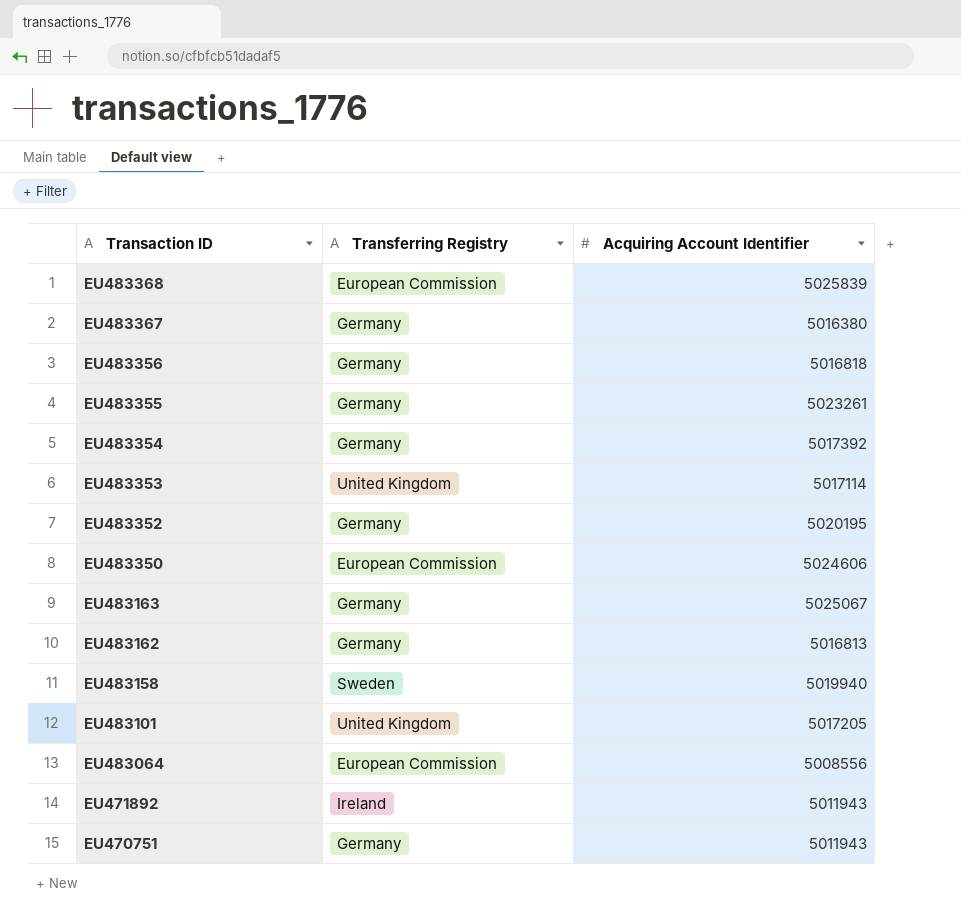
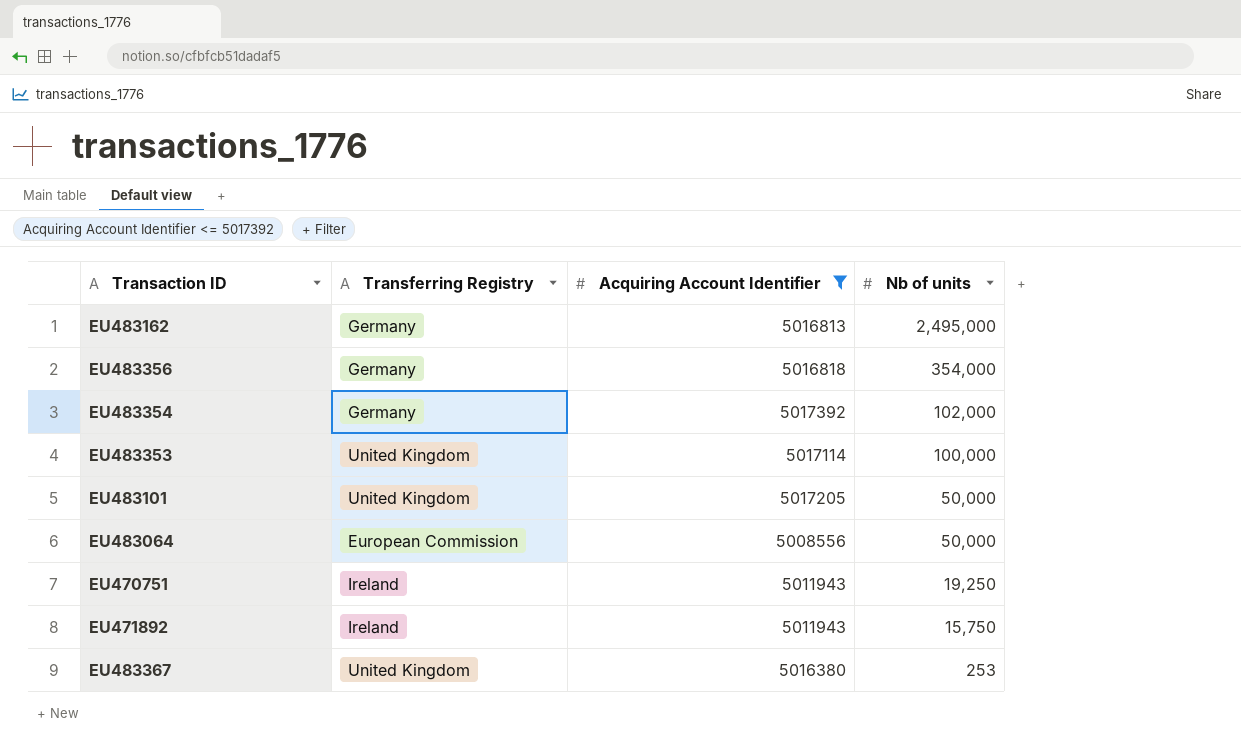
filter: none -> Acquiring Account Identifier <= 5017392
row order: Transaction ID descending -> Nb of units descending
column Nb of units | position: none -> 4
EU470751 | Transferring Registry: Germany -> Ireland
EU483367 | Transferring Registry: Germany -> United Kingdom

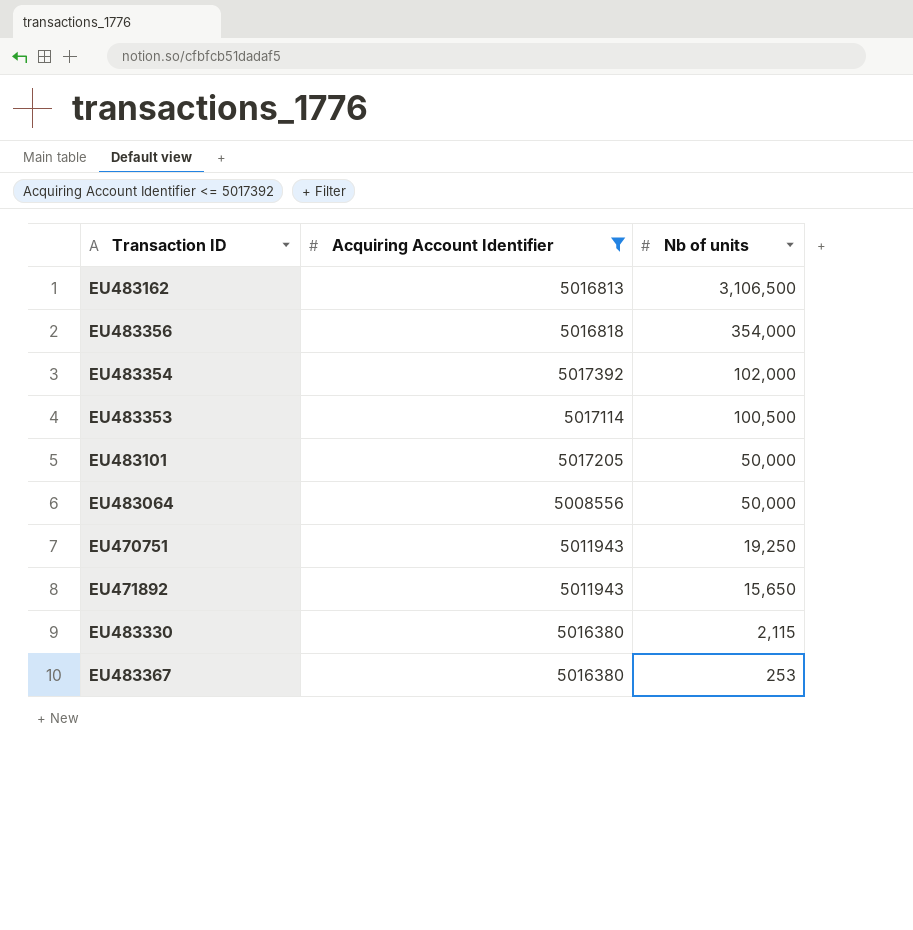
column Transferring Registry | position: 2 -> none
EU483162 | Nb of units: 2,495,000 -> 3,106,500
EU483353 | Nb of units: 100,000 -> 100,500
EU471892 | Nb of units: 15,750 -> 15,650
row EU483330: none -> 5016380 | 2,115

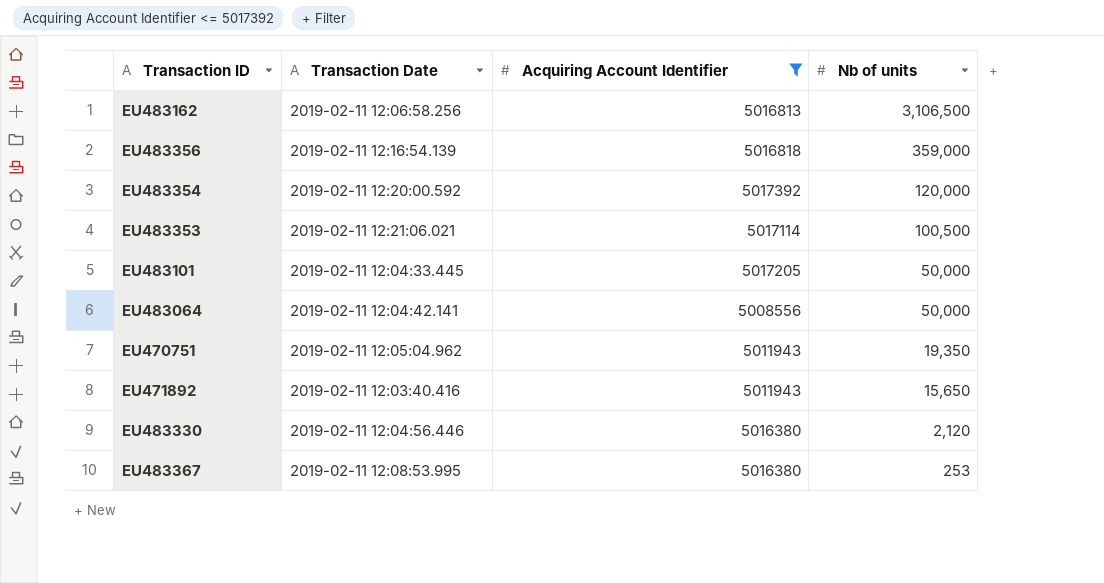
column Transaction Date | position: none -> 2
EU483356 | Nb of units: 354,000 -> 359,000
EU483354 | Nb of units: 102,000 -> 120,000
EU470751 | Nb of units: 19,250 -> 19,350
EU483330 | Nb of units: 2,115 -> 2,120

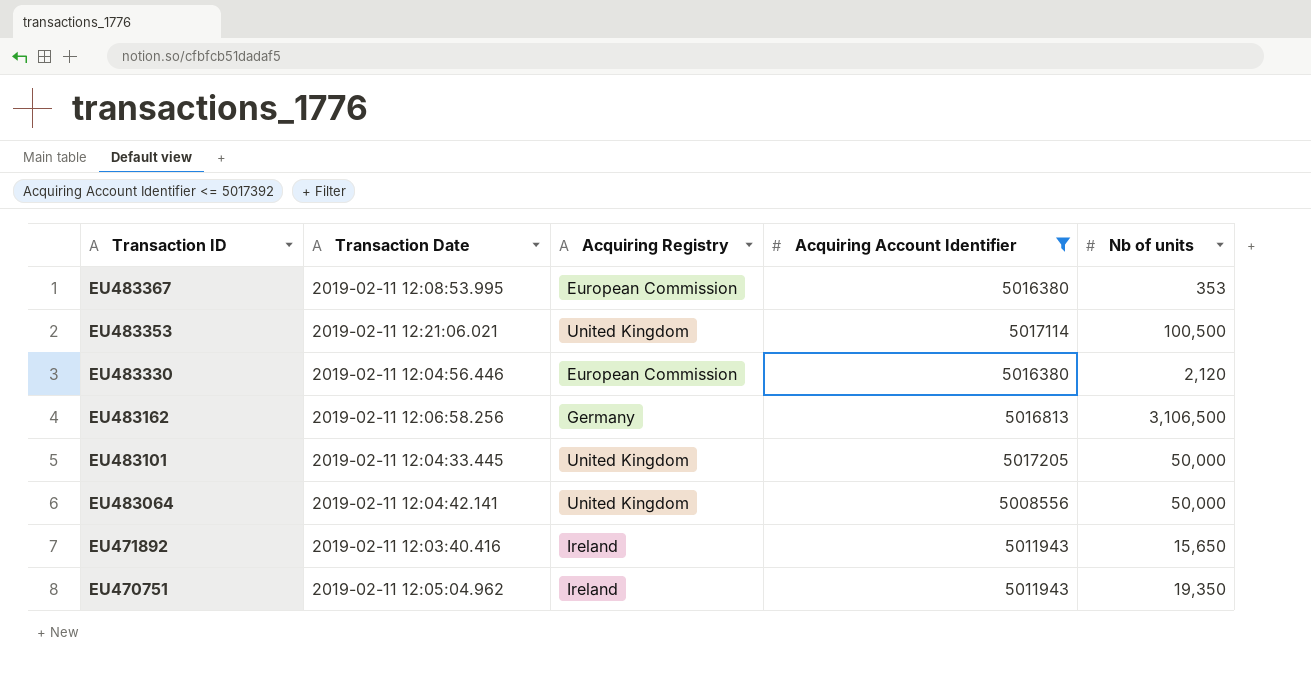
row order: Nb of units descending -> Transaction ID descending
column Acquiring Registry | position: none -> 3
row EU483356: 2019-02-11 12:16:54.139 | 5016818 | 359,000 -> none
row EU483354: 2019-02-11 12:20:00.592 | 5017392 | 120,000 -> none
EU483367 | Nb of units: 253 -> 353

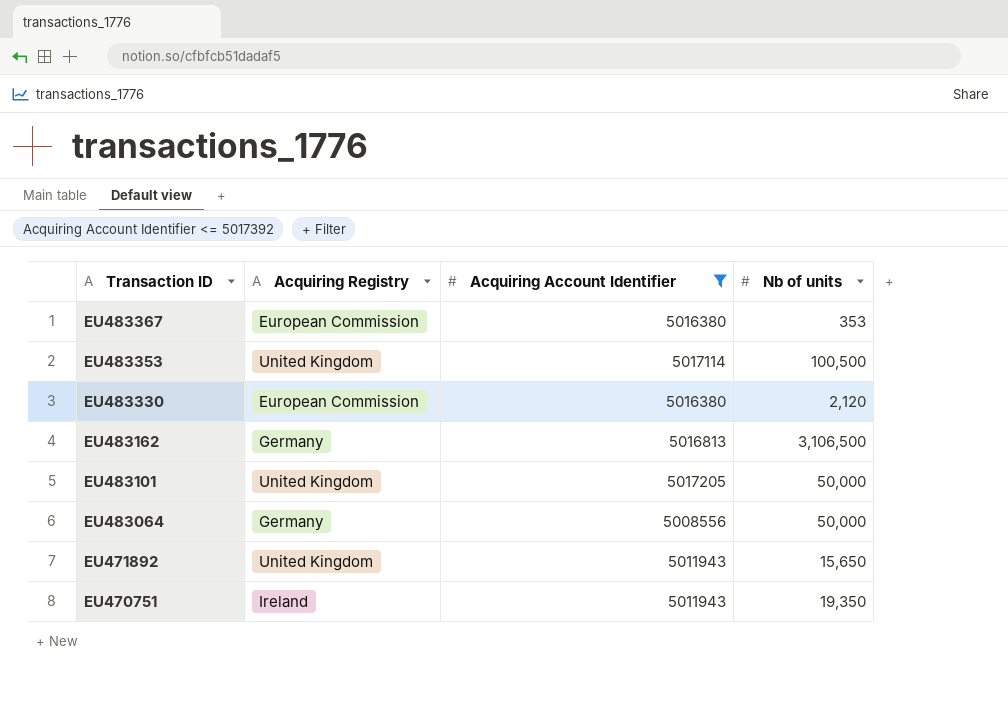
column Transaction Date | position: 2 -> none
EU483064 | Acquiring Registry: United Kingdom -> Germany
EU471892 | Acquiring Registry: Ireland -> United Kingdom

